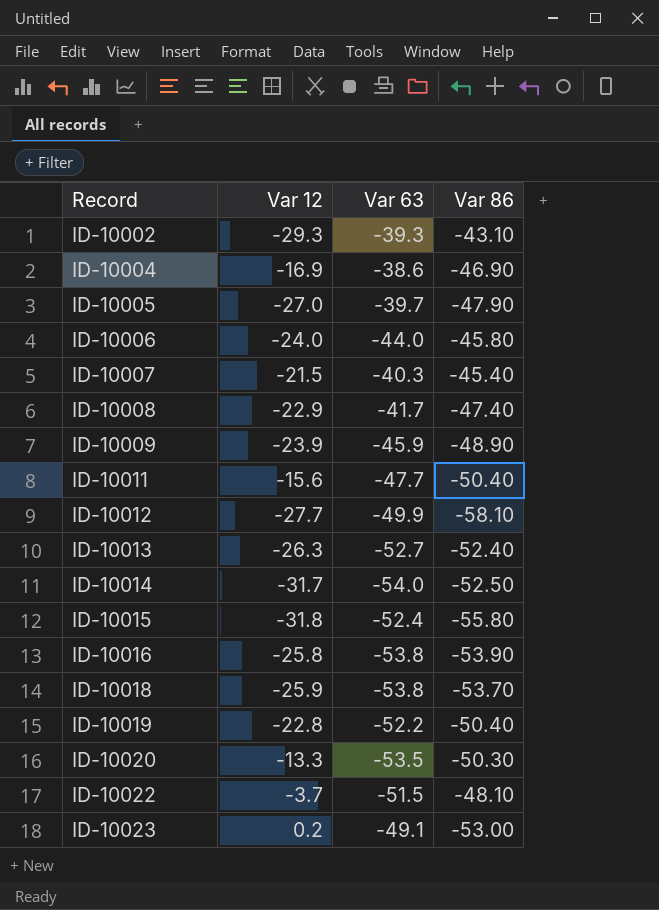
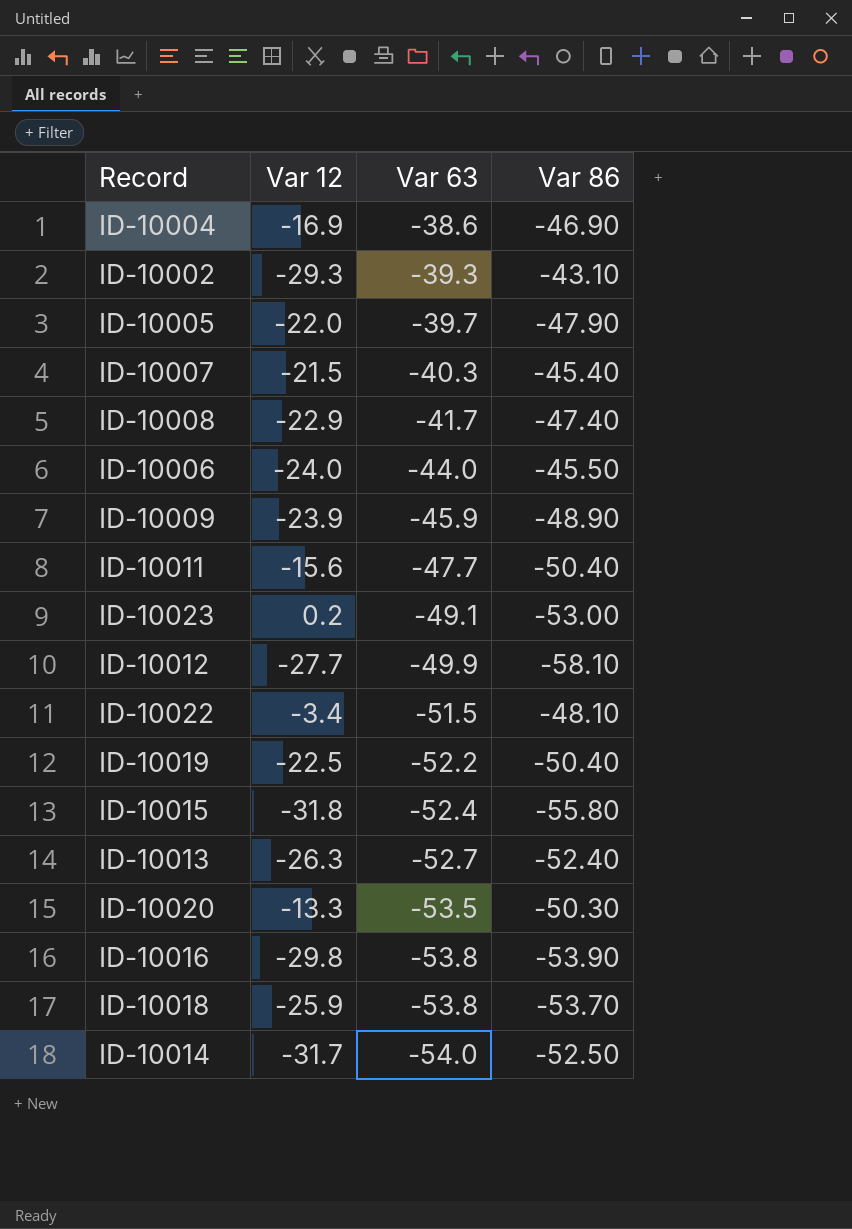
row order: Record ascending -> Var 63 descending
ID-10005 | Var 12: -27.0 -> -22.0
ID-10006 | Var 86: -45.80 -> -45.50
ID-10022 | Var 12: -3.7 -> -3.4
ID-10019 | Var 12: -22.8 -> -22.5
ID-10016 | Var 12: -25.8 -> -29.8

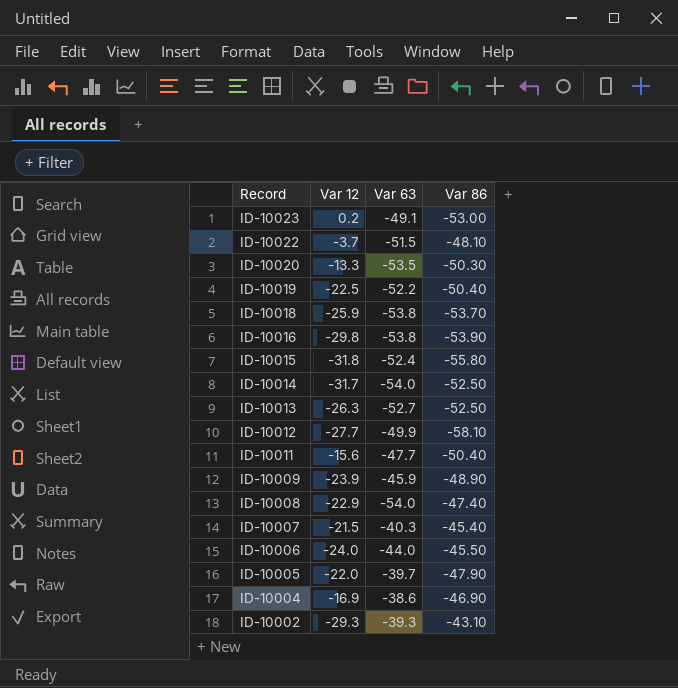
row order: Var 63 descending -> Record descending
ID-10022 | Var 12: -3.4 -> -3.7
ID-10013 | Var 86: -52.40 -> -52.50
ID-10008 | Var 63: -41.7 -> -54.0

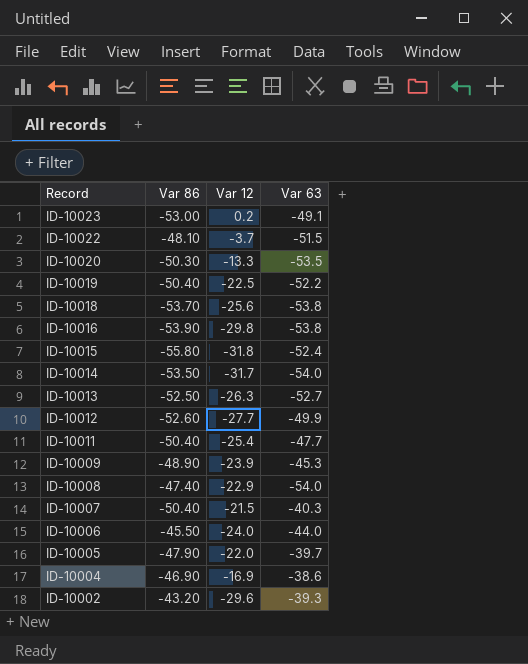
column Var 86 | position: 4 -> 2
ID-10018 | Var 12: -25.9 -> -25.6
ID-10014 | Var 86: -52.50 -> -53.50
ID-10012 | Var 86: -58.10 -> -52.60
ID-10011 | Var 12: -15.6 -> -25.4
ID-10009 | Var 63: -45.9 -> -45.3
ID-10007 | Var 86: -45.40 -> -50.40
ID-10002 | Var 86: -43.10 -> -43.20
ID-10002 | Var 12: -29.3 -> -29.6

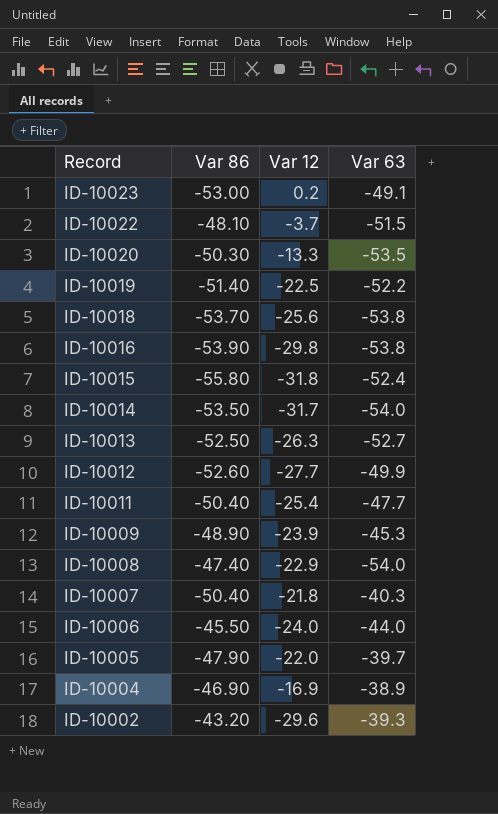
ID-10019 | Var 86: -50.40 -> -51.40
ID-10007 | Var 12: -21.5 -> -21.8
ID-10004 | Var 63: -38.6 -> -38.9

